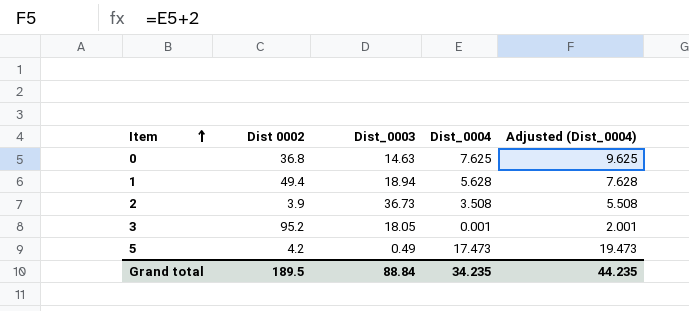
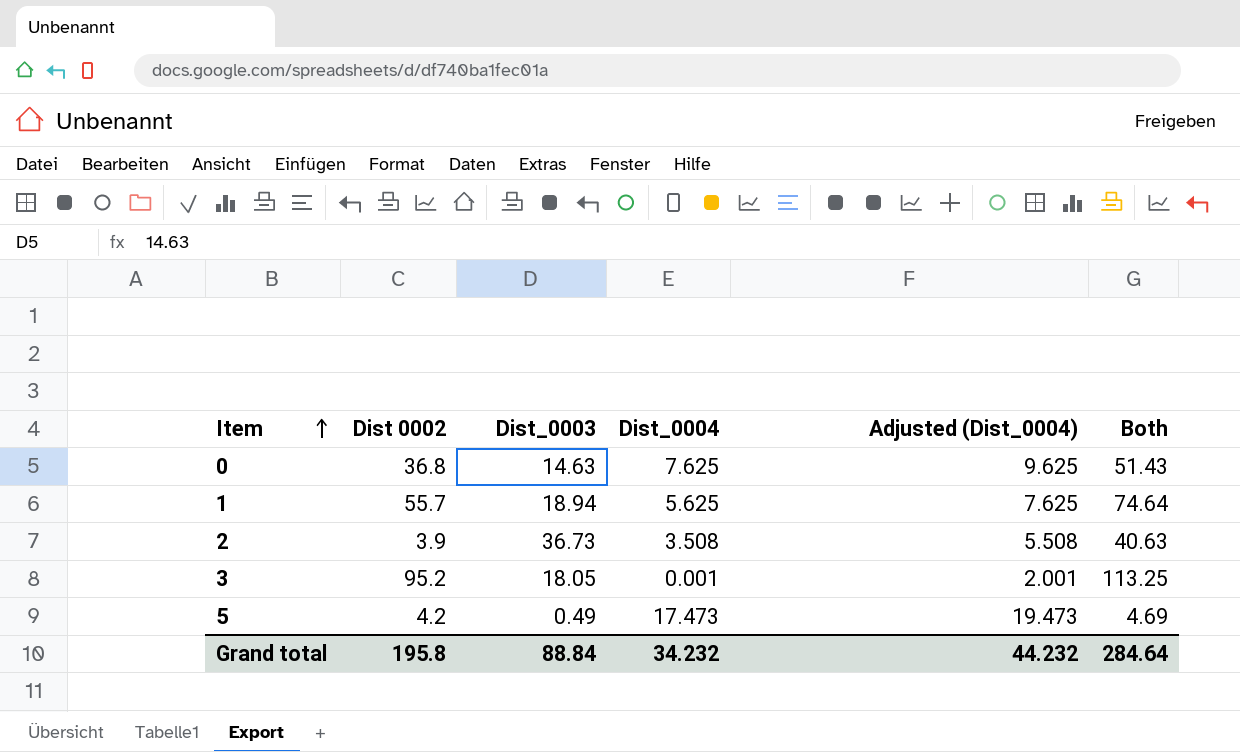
column Both | formula: none -> [Dist 0002] + [Dist_0003]
1 | Dist 0002: 49.4 -> 55.7
1 | Dist_0004: 5.628 -> 5.625
1 | Adjusted (Dist_0004): 7.628 -> 7.625
Grand total | Dist 0002: 189.5 -> 195.8
Grand total | Dist_0004: 34.235 -> 34.232
Grand total | Adjusted (Dist_0004): 44.235 -> 44.232

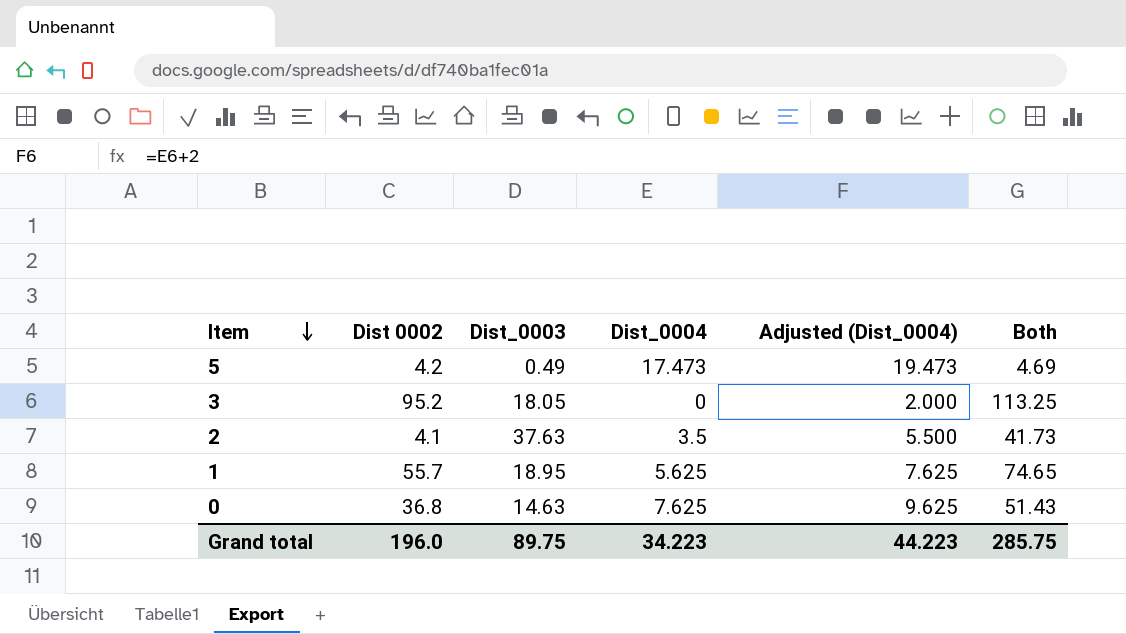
row order: Item ascending -> Item descending
3 | Dist_0004: 0.001 -> 0
3 | Adjusted (Dist_0004): 2.001 -> 2.000
2 | Dist 0002: 3.9 -> 4.1
2 | Dist_0003: 36.73 -> 37.63
2 | Dist_0004: 3.508 -> 3.5
2 | Adjusted (Dist_0004): 5.508 -> 5.500
2 | Both: 40.63 -> 41.73
1 | Dist_0003: 18.94 -> 18.95
1 | Both: 74.64 -> 74.65
Grand total | Dist 0002: 195.8 -> 196.0
Grand total | Dist_0003: 88.84 -> 89.75
Grand total | Dist_0004: 34.232 -> 34.223
Grand total | Adjusted (Dist_0004): 44.232 -> 44.223
Grand total | Both: 284.64 -> 285.75

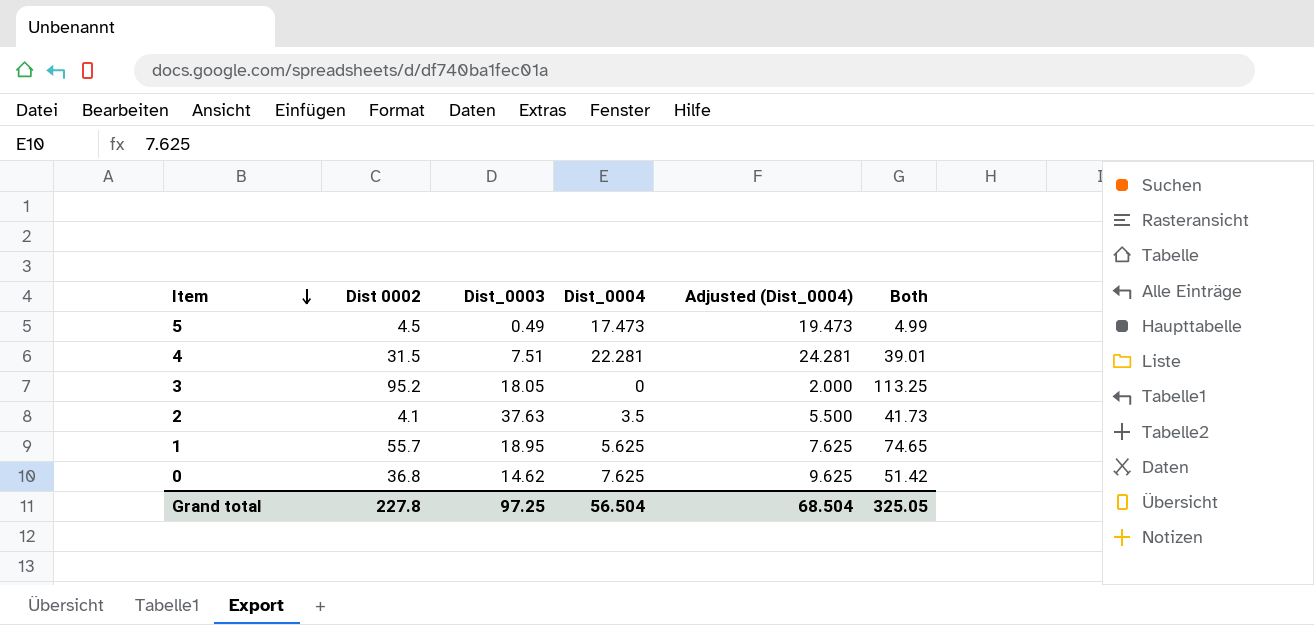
5 | Dist 0002: 4.2 -> 4.5
5 | Both: 4.69 -> 4.99
row 4: none -> 31.5 | 7.51 | 22.281 | 24.281 | 39.01
0 | Dist_0003: 14.63 -> 14.62
0 | Both: 51.43 -> 51.42
Grand total | Dist 0002: 196.0 -> 227.8
Grand total | Dist_0003: 89.75 -> 97.25
Grand total | Dist_0004: 34.223 -> 56.504
Grand total | Adjusted (Dist_0004): 44.223 -> 68.504
Grand total | Both: 285.75 -> 325.05

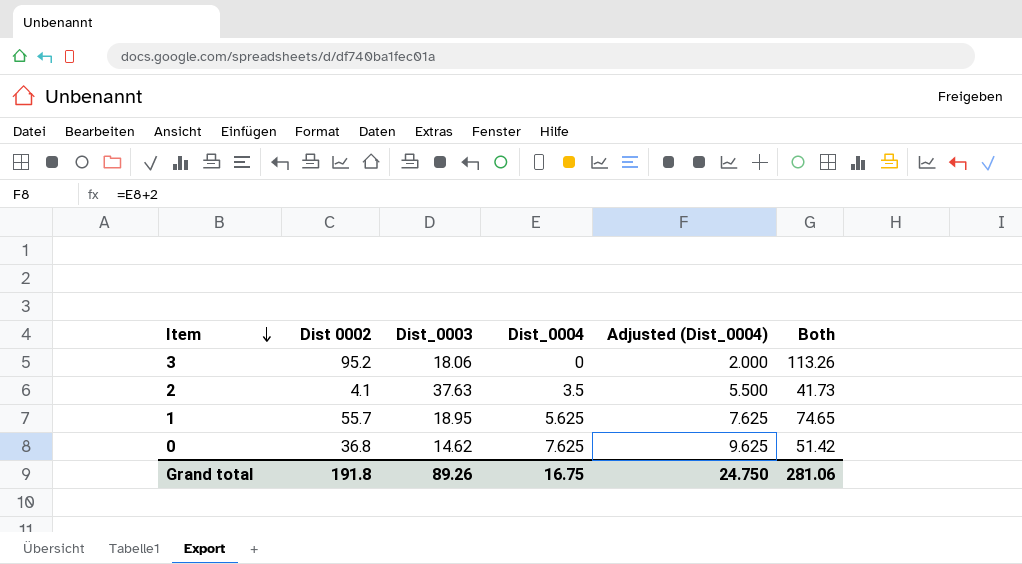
row 5: 4.5 | 0.49 | 17.473 | 19.473 | 4.99 -> none
row 4: 31.5 | 7.51 | 22.281 | 24.281 | 39.01 -> none
3 | Dist_0003: 18.05 -> 18.06
3 | Both: 113.25 -> 113.26
Grand total | Dist 0002: 227.8 -> 191.8
Grand total | Dist_0003: 97.25 -> 89.26
Grand total | Dist_0004: 56.504 -> 16.75
Grand total | Adjusted (Dist_0004): 68.504 -> 24.750
Grand total | Both: 325.05 -> 281.06

